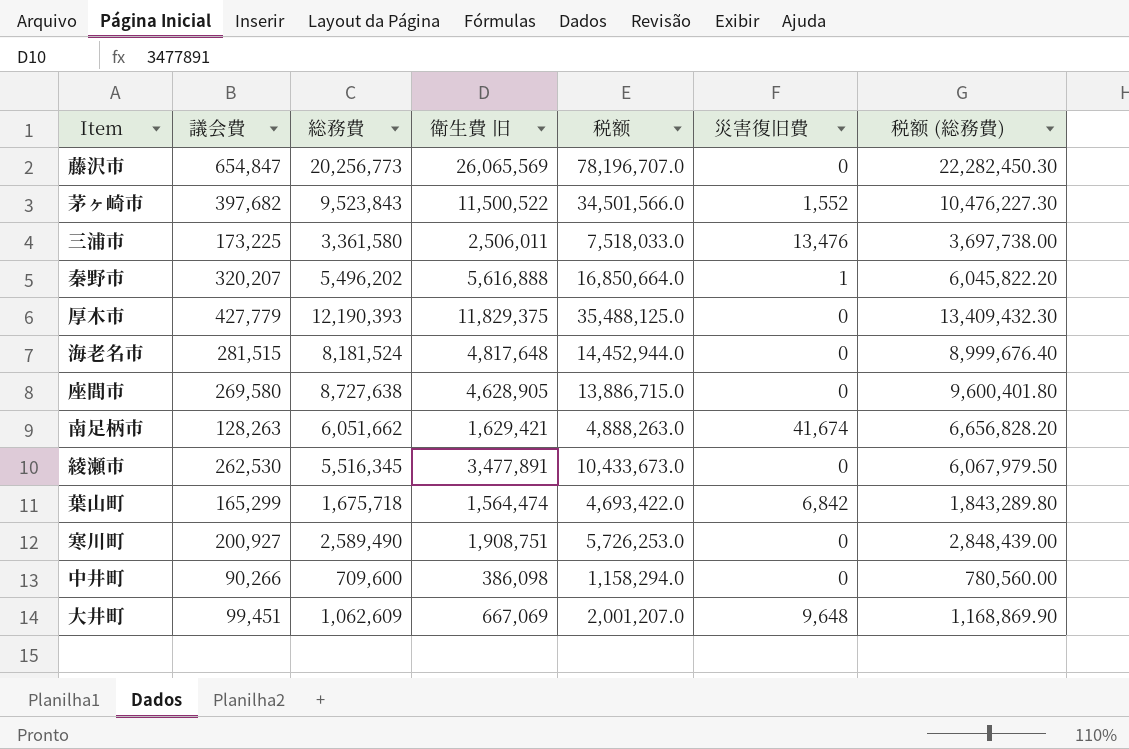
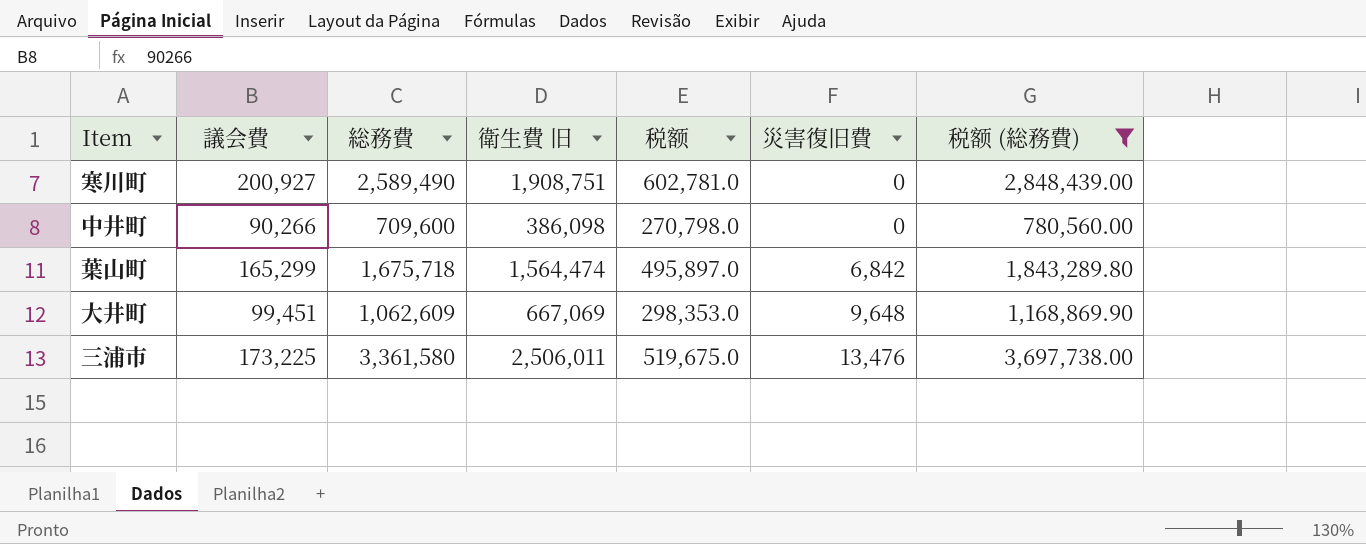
filter: none -> 税额 (総務費) <= 3,697,738.00
row order: none -> 災害復旧費 ascending
column 税额 | formula: [衛生費 旧] * 3 -> [議会費] * 3

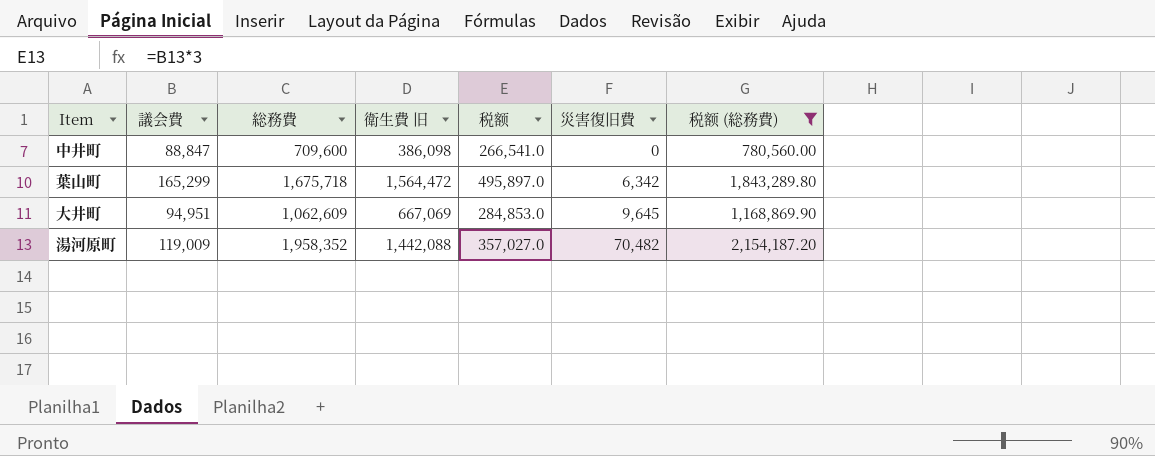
row 寒川町: 200,927 | 2,589,490 | 1,908,751 | 602,781.0 | 0 | 2,848,439.00 -> none
row 三浦市: 173,225 | 3,361,580 | 2,506,011 | 519,675.0 | 13,476 | 3,697,738.00 -> none
中井町 | 議会費: 90,266 -> 88,847
中井町 | 税额: 270,798.0 -> 266,541.0
葉山町 | 衛生費 旧: 1,564,474 -> 1,564,472
葉山町 | 災害復旧費: 6,842 -> 6,342
大井町 | 議会費: 99,451 -> 94,951
大井町 | 税额: 298,353.0 -> 284,853.0
大井町 | 災害復旧費: 9,648 -> 9,645
row 湯河原町: none -> 119,009 | 1,958,352 | 1,442,088 | 357,027.0 | 70,482 | 2,154,187.20

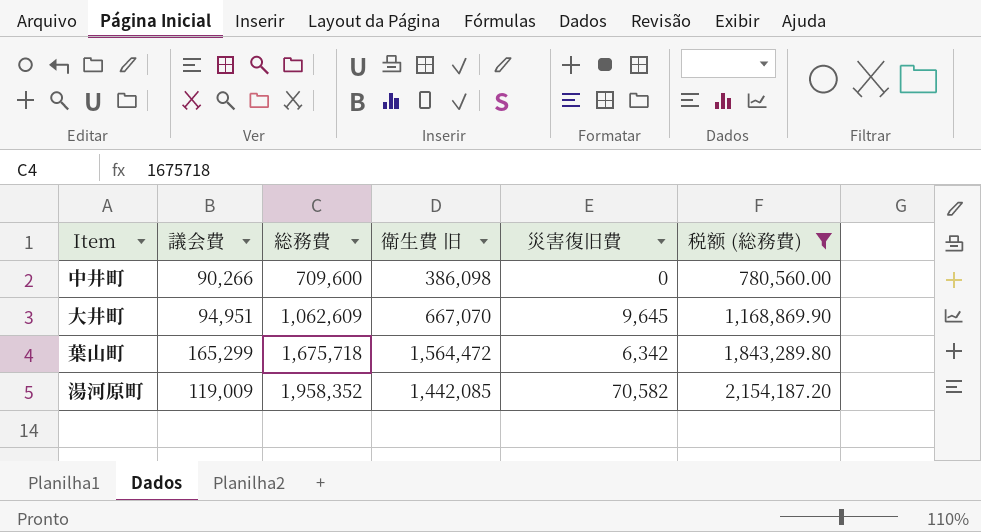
row order: 災害復旧費 ascending -> 総務費 ascending
column 税额 | formula: [議会費] * 3 -> none
中井町 | 議会費: 88,847 -> 90,266
大井町 | 衛生費 旧: 667,069 -> 667,070
湯河原町 | 衛生費 旧: 1,442,088 -> 1,442,085
湯河原町 | 災害復旧費: 70,482 -> 70,582

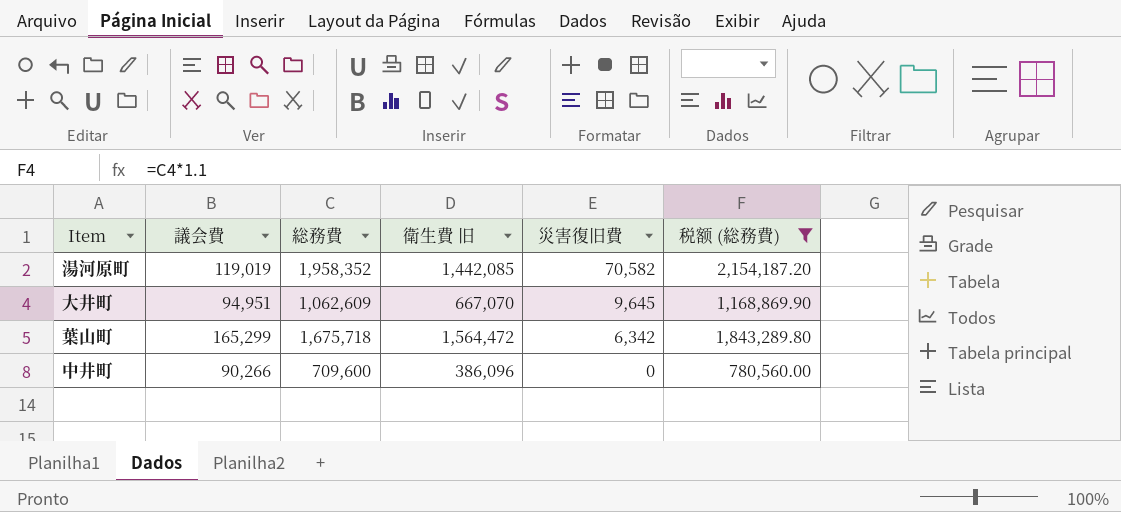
row order: 総務費 ascending -> 災害復旧費 descending
湯河原町 | 議会費: 119,009 -> 119,019
中井町 | 衛生費 旧: 386,098 -> 386,096

